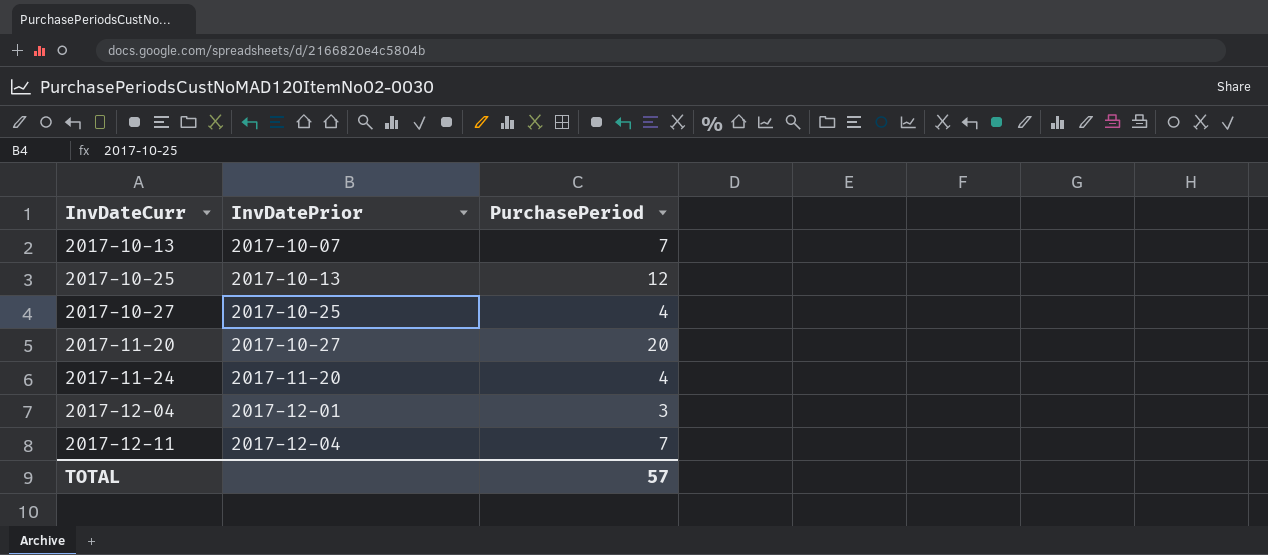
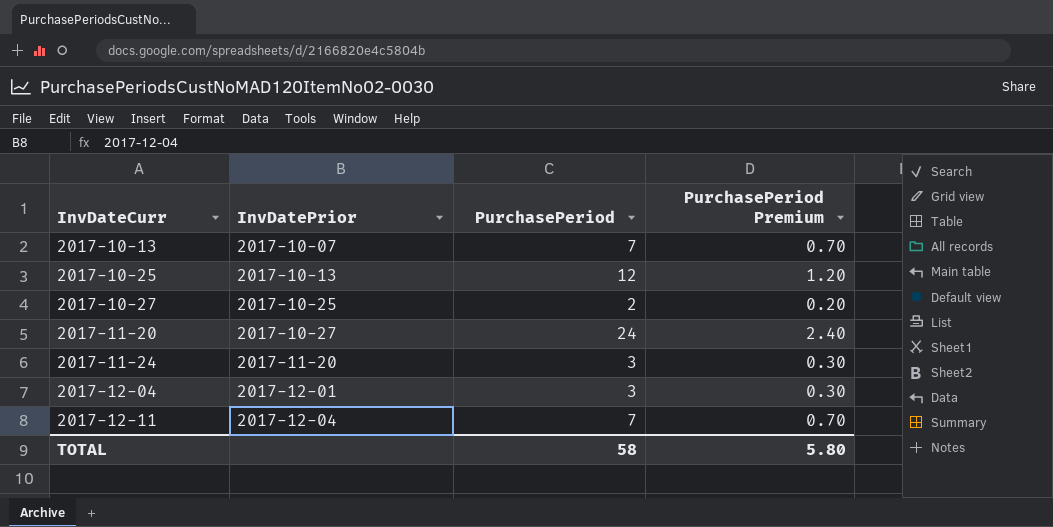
column PurchasePeriod Premium | formula: none -> [PurchasePeriod] * 0.1
2017-10-27 | PurchasePeriod: 4 -> 2
2017-11-20 | PurchasePeriod: 20 -> 24
2017-11-24 | PurchasePeriod: 4 -> 3
TOTAL | PurchasePeriod: 57 -> 58

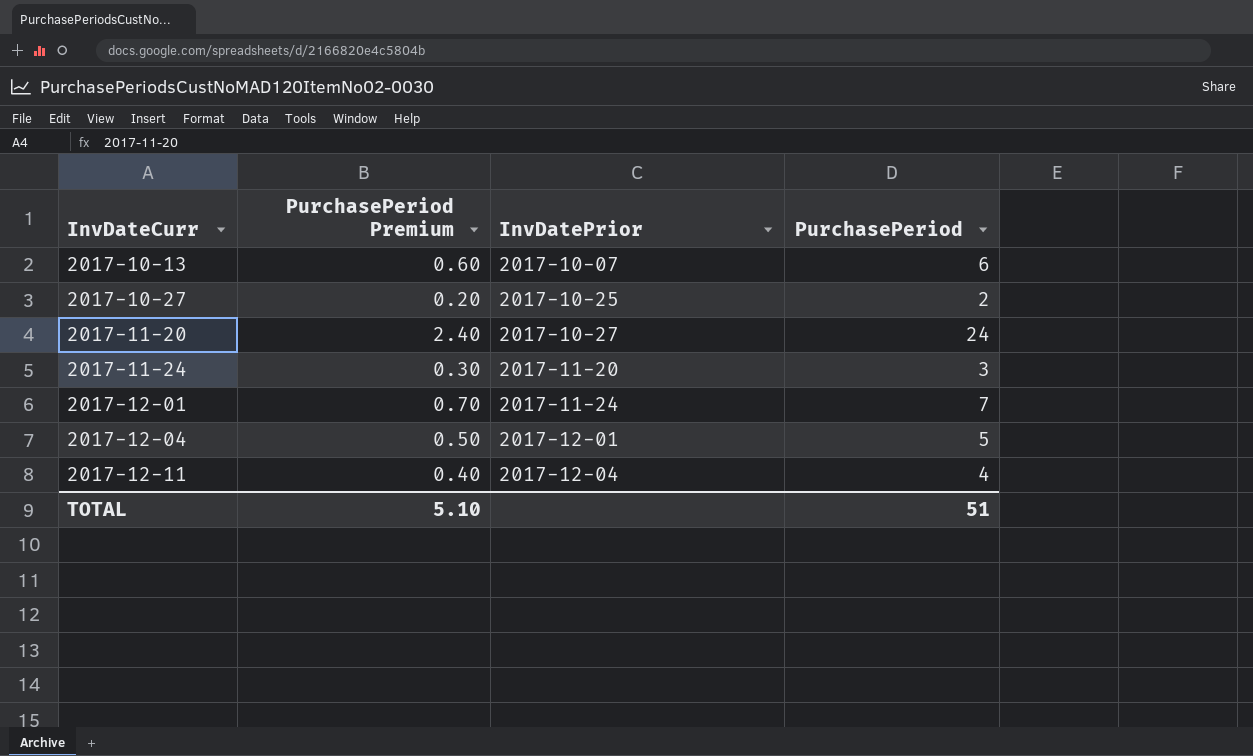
column PurchasePeriod Premium | position: 4 -> 2
row 2017-10-25: 2017-10-13 | 12 | 1.20 -> none
2017-10-13 | PurchasePeriod Premium: 0.70 -> 0.60
2017-10-13 | PurchasePeriod: 7 -> 6
row 2017-12-01: none -> 0.70 | 2017-11-24 | 7
2017-12-04 | PurchasePeriod Premium: 0.30 -> 0.50
2017-12-04 | PurchasePeriod: 3 -> 5
2017-12-11 | PurchasePeriod Premium: 0.70 -> 0.40
2017-12-11 | PurchasePeriod: 7 -> 4
TOTAL | PurchasePeriod Premium: 5.80 -> 5.10
TOTAL | PurchasePeriod: 58 -> 51

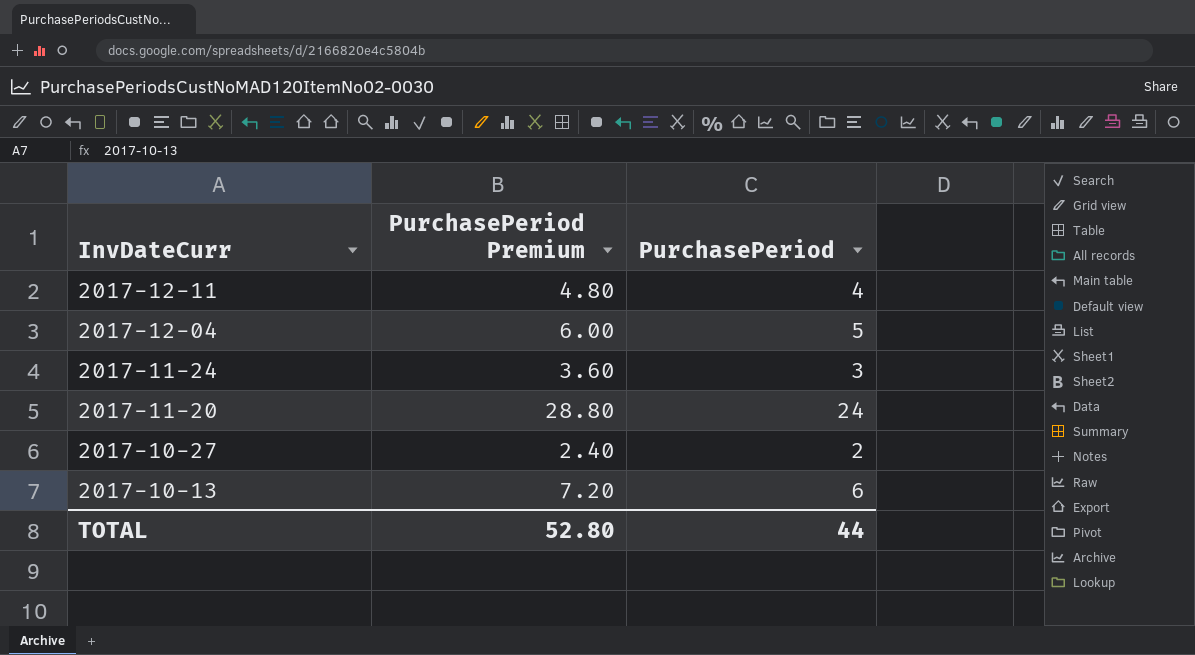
row order: InvDateCurr ascending -> InvDateCurr descending
column InvDatePrior | position: 3 -> none
column PurchasePeriod Premium | formula: [PurchasePeriod] * 0.1 -> [PurchasePeriod] * 1.2
row 2017-12-01: 0.70 | 2017-11-24 | 7 -> none
TOTAL | PurchasePeriod Premium: 5.10 -> 52.80
TOTAL | PurchasePeriod: 51 -> 44

